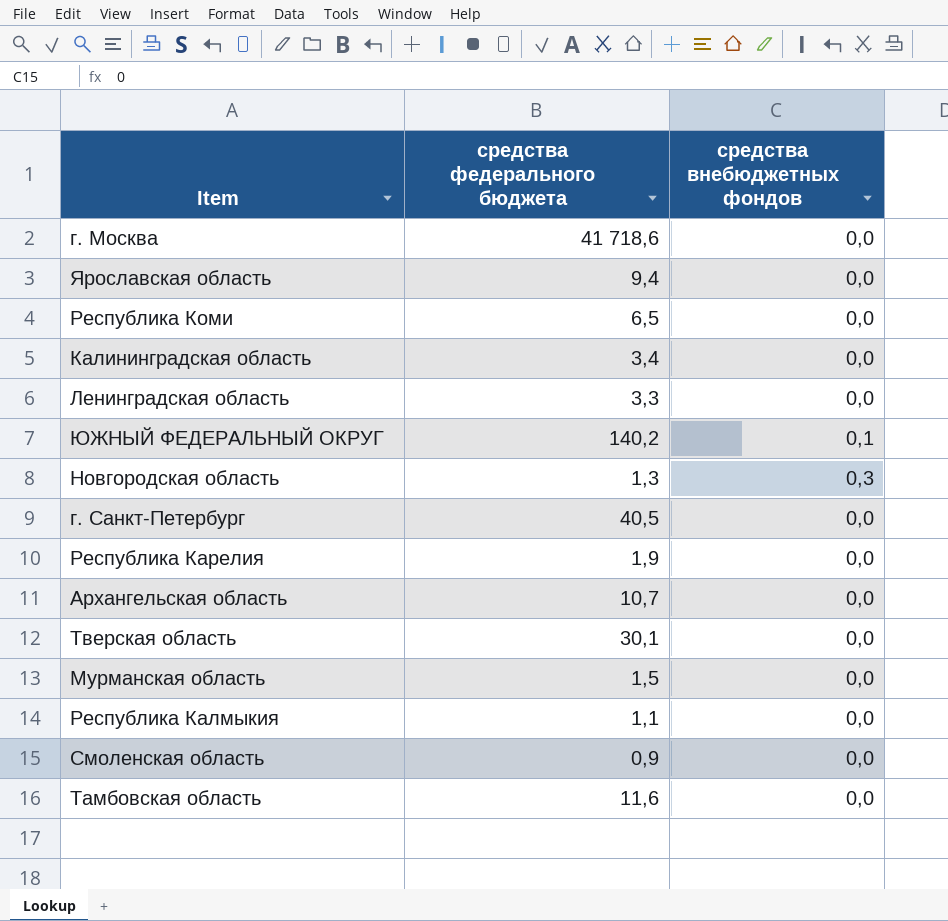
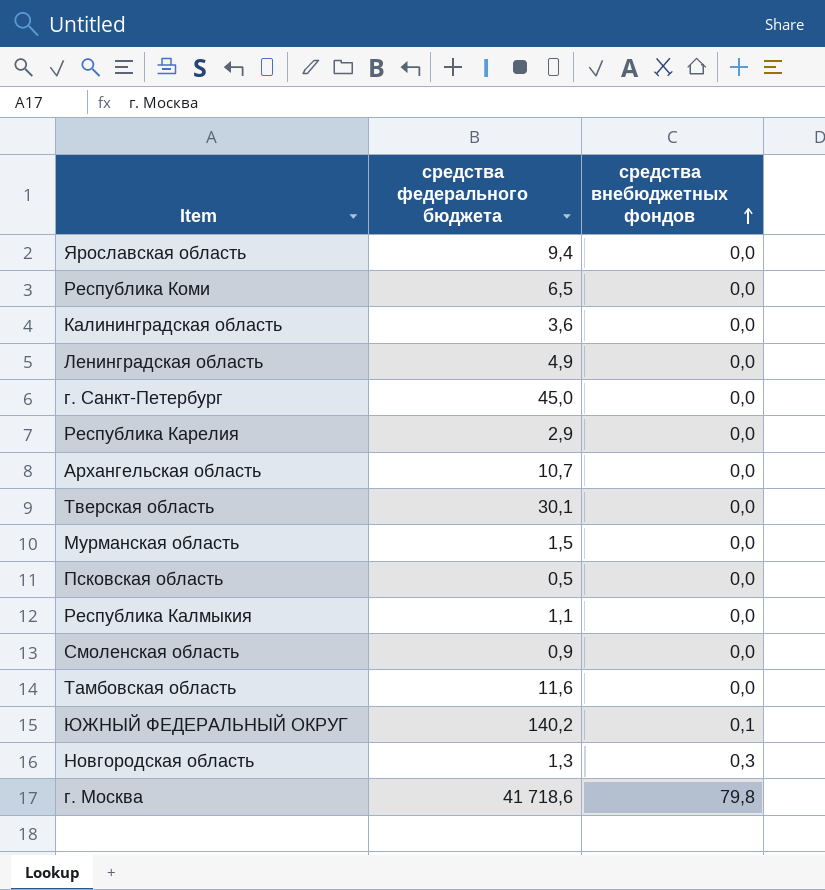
row order: none -> средства внебюджетных фондов ascending
Калининградская область | средства федерального бюджета: 3,4 -> 3,6
Ленинградская область | средства федерального бюджета: 3,3 -> 4,9
г. Санкт-Петербург | средства федерального бюджета: 40,5 -> 45,0
Республика Карелия | средства федерального бюджета: 1,9 -> 2,9
row Псковская область: none -> 0,5 | 0,0
г. Москва | средства внебюджетных фондов: 0,0 -> 79,8

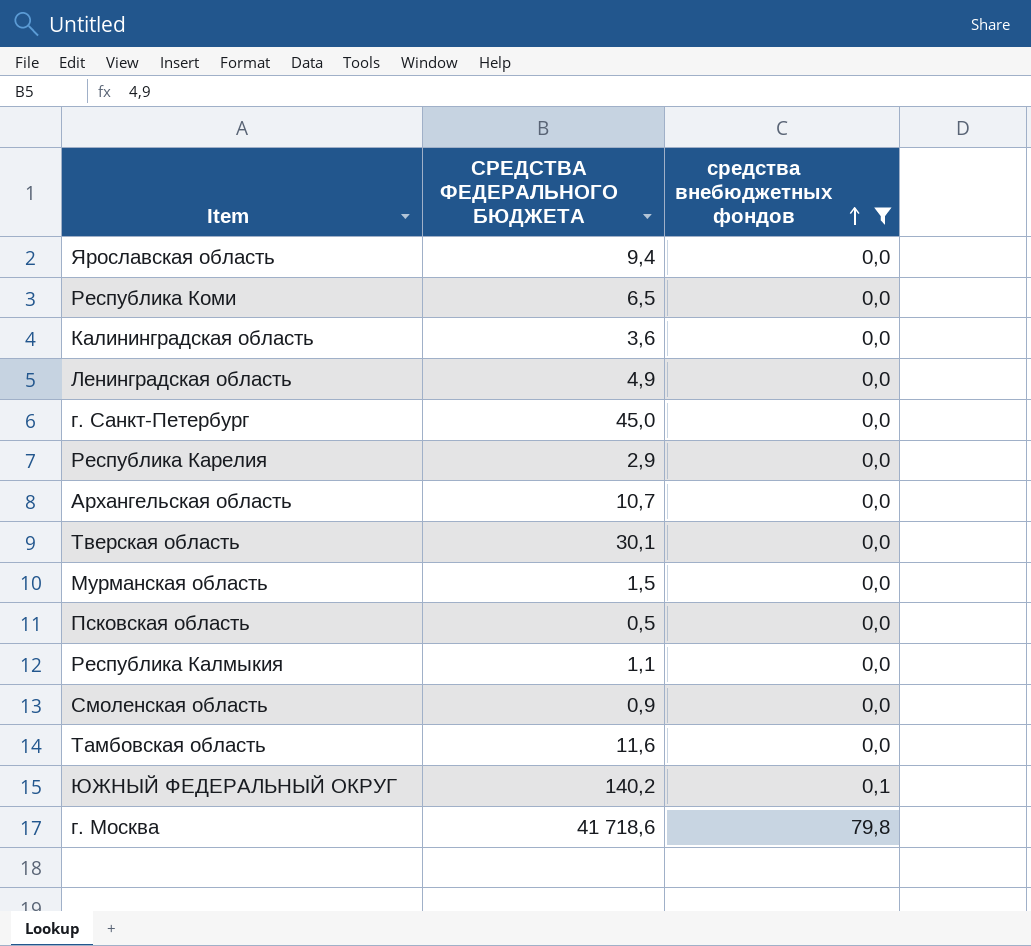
filter: none -> средства внебюджетных фондов != 0,3
column name: средства федерального бюджета -> СРЕДСТВА ФЕДЕРАЛЬНОГО БЮДЖЕТА

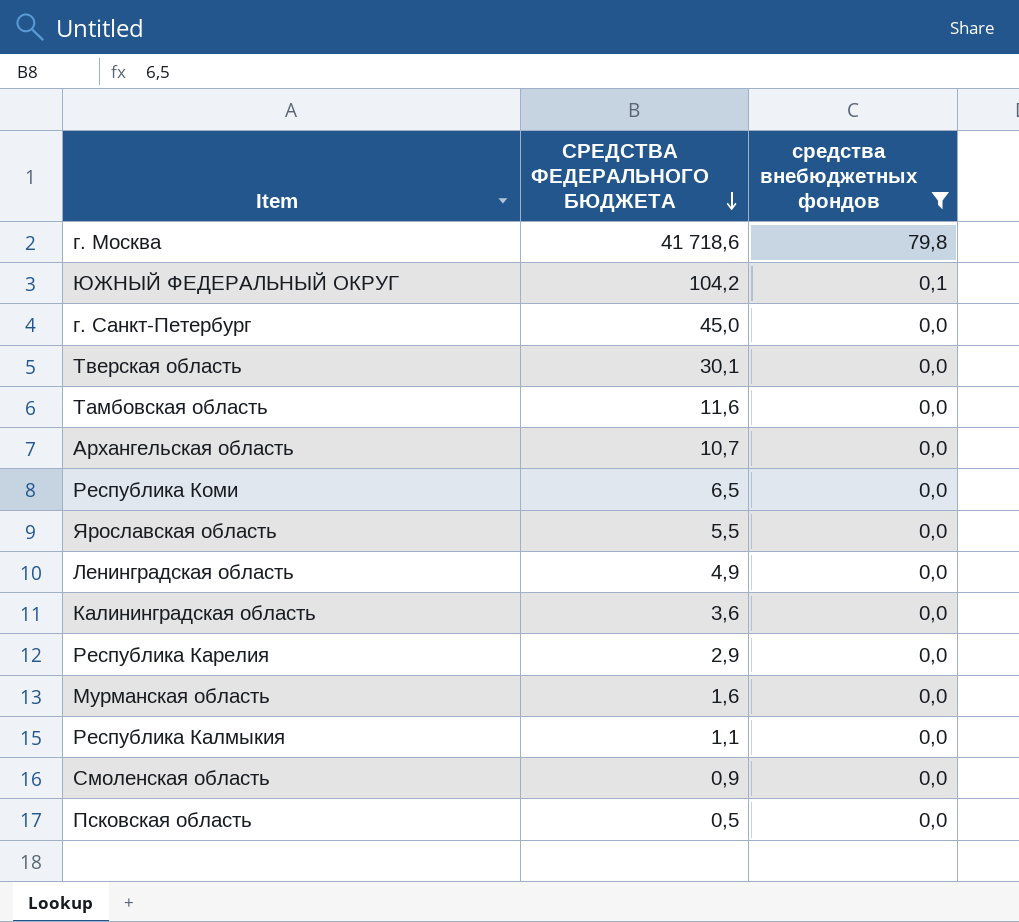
row order: средства внебюджетных фондов ascending -> СРЕДСТВА ФЕДЕРАЛЬНОГО БЮДЖЕТА descending
ЮЖНЫЙ ФЕДЕРАЛЬНЫЙ ОКРУГ | СРЕДСТВА ФЕДЕРАЛЬНОГО БЮДЖЕТА: 140,2 -> 104,2
Ярославская область | СРЕДСТВА ФЕДЕРАЛЬНОГО БЮДЖЕТА: 9,4 -> 5,5
Мурманская область | СРЕДСТВА ФЕДЕРАЛЬНОГО БЮДЖЕТА: 1,5 -> 1,6

